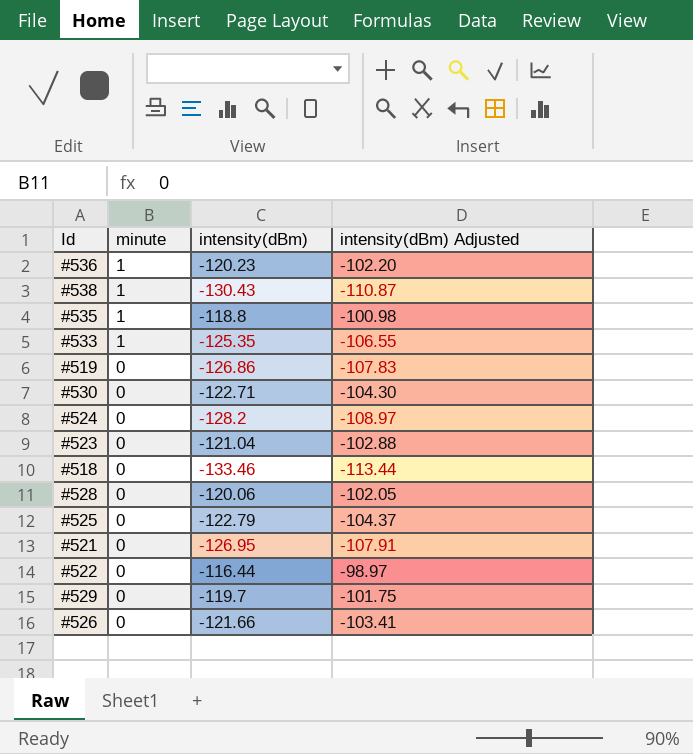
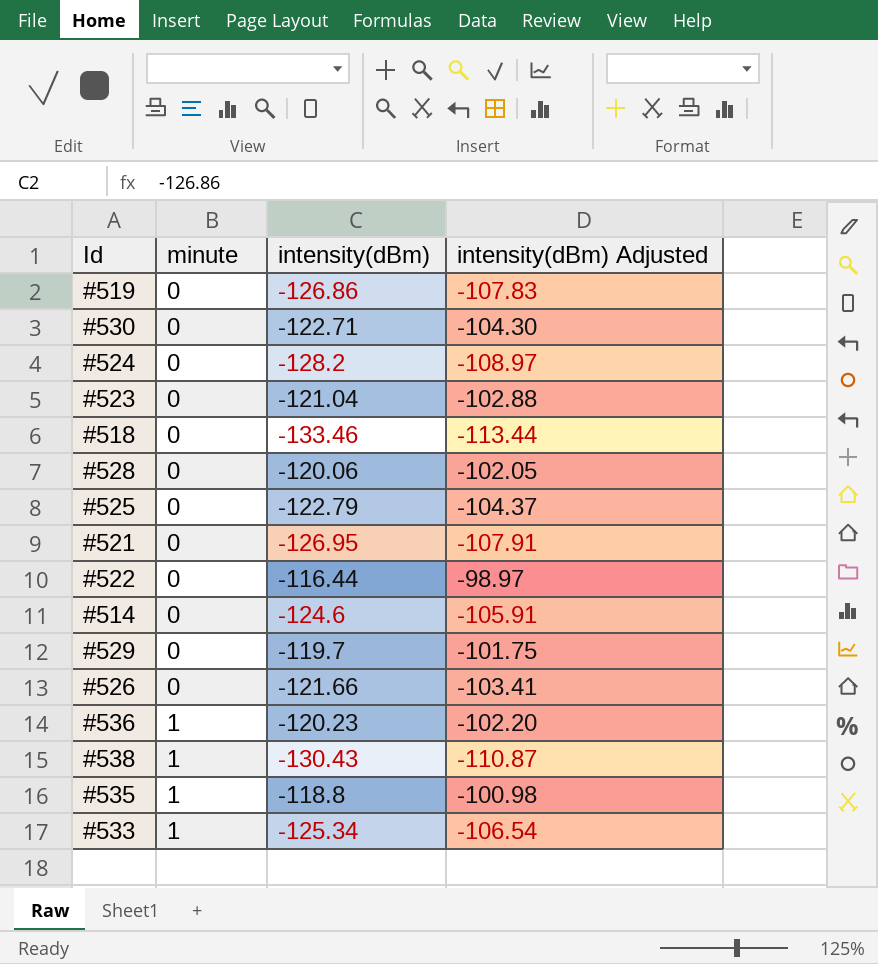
row order: minute descending -> minute ascending
row #514: none -> 0 | -124.6 | -105.91
#533 | intensity(dBm): -125.35 -> -125.34
#533 | intensity(dBm) Adjusted: -106.55 -> -106.54

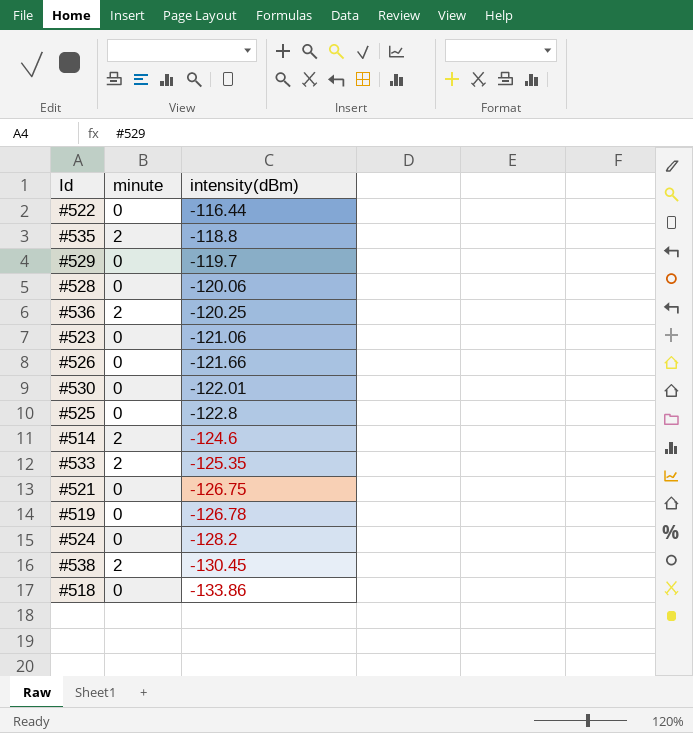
row order: minute ascending -> intensity(dBm) descending
column intensity(dBm) Adjusted | formula: [intensity(dBm)] * 0.85 -> none
#535 | minute: 1 -> 2
#536 | minute: 1 -> 2
#536 | intensity(dBm): -120.23 -> -120.25
#523 | intensity(dBm): -121.04 -> -121.06
#530 | intensity(dBm): -122.71 -> -122.01
#525 | intensity(dBm): -122.79 -> -122.8
#514 | minute: 0 -> 2
#533 | minute: 1 -> 2
#533 | intensity(dBm): -125.34 -> -125.35
#521 | intensity(dBm): -126.95 -> -126.75
#519 | intensity(dBm): -126.86 -> -126.78
#538 | minute: 1 -> 2
#538 | intensity(dBm): -130.43 -> -130.45
#518 | intensity(dBm): -133.46 -> -133.86

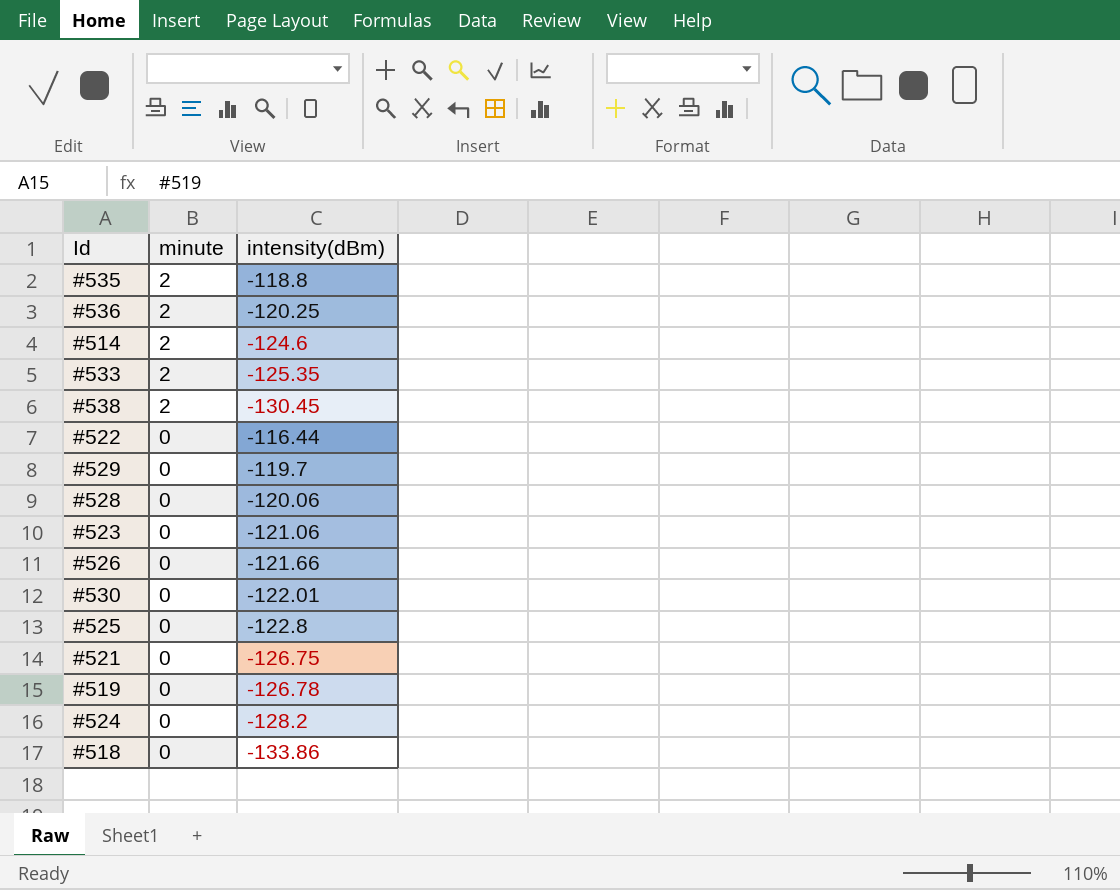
row order: intensity(dBm) descending -> minute descending

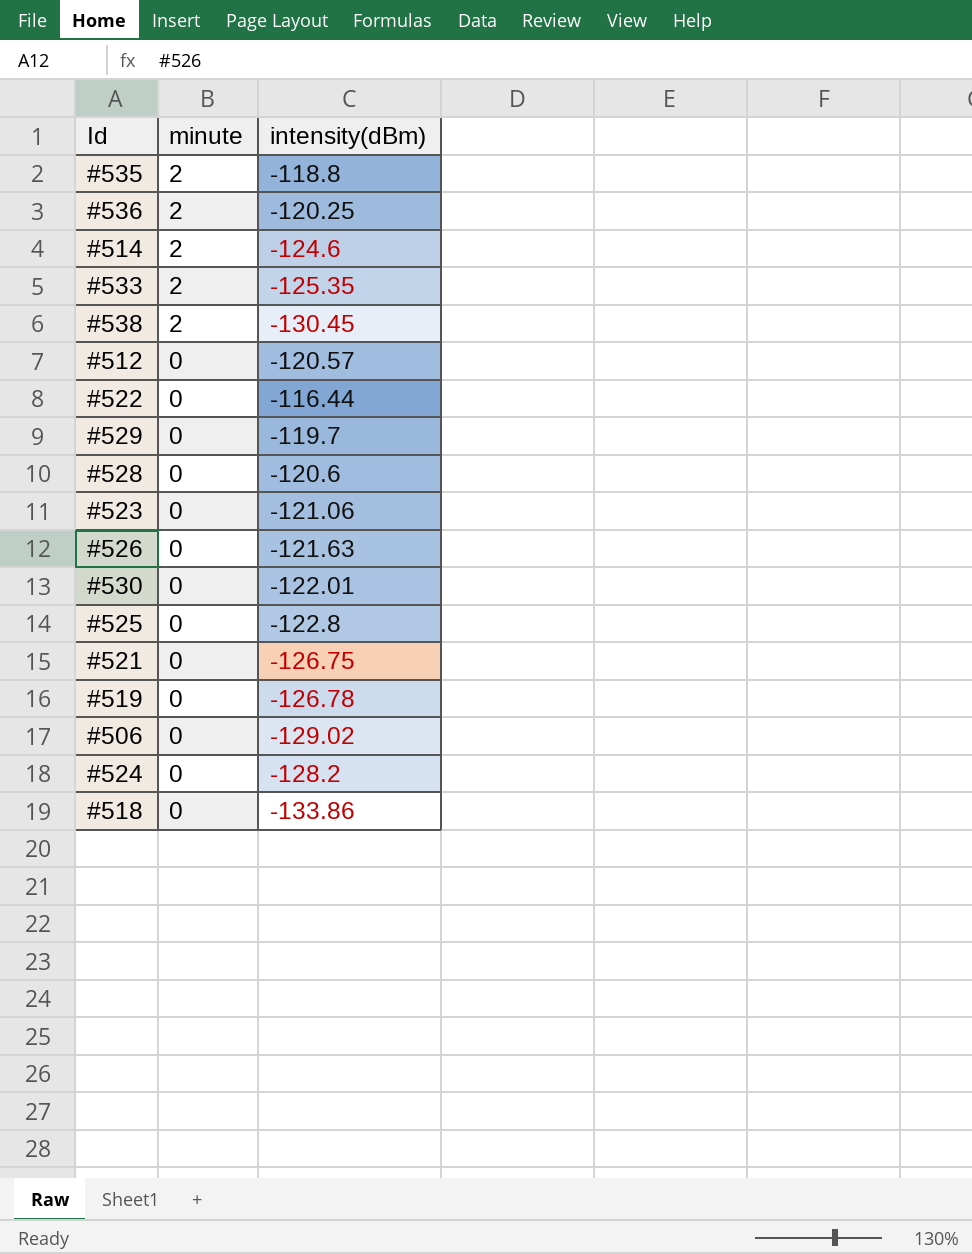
row #512: none -> 0 | -120.57
#528 | intensity(dBm): -120.06 -> -120.6
#526 | intensity(dBm): -121.66 -> -121.63
row #506: none -> 0 | -129.02

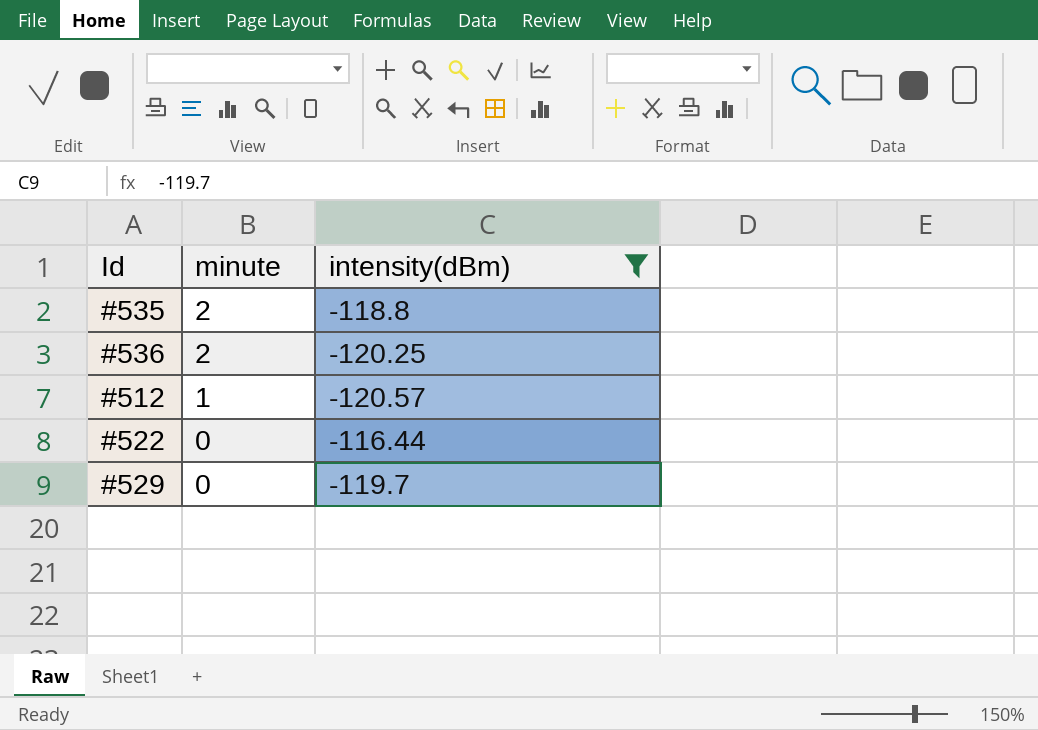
filter: none -> intensity(dBm) >= -120.57
#512 | minute: 0 -> 1

